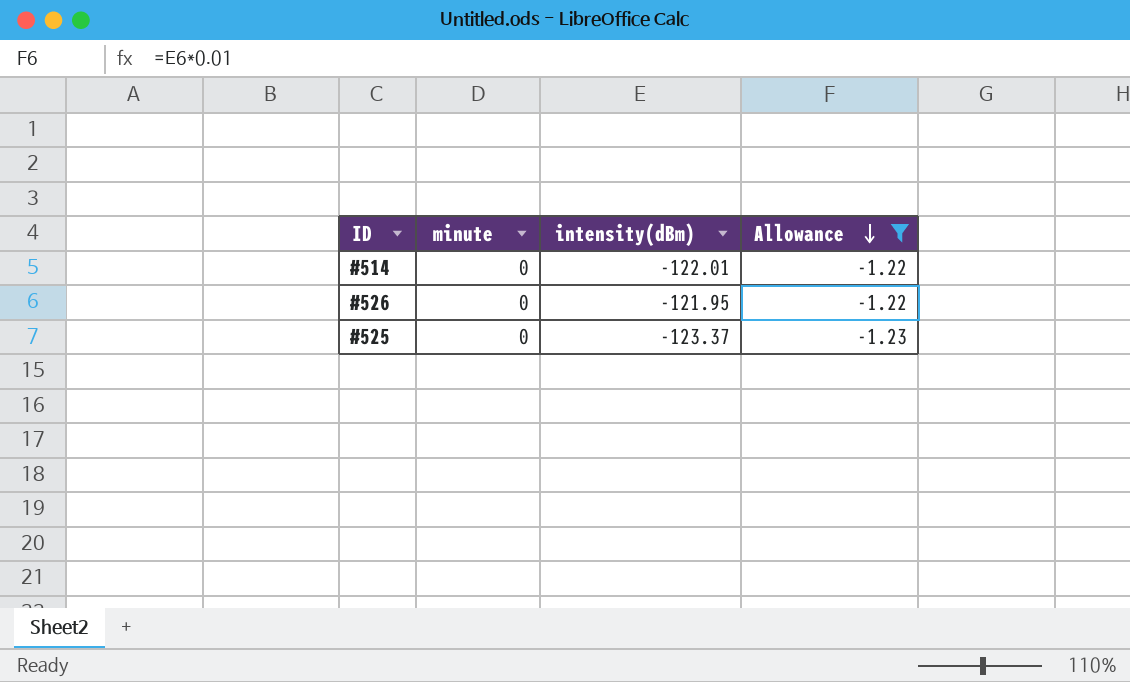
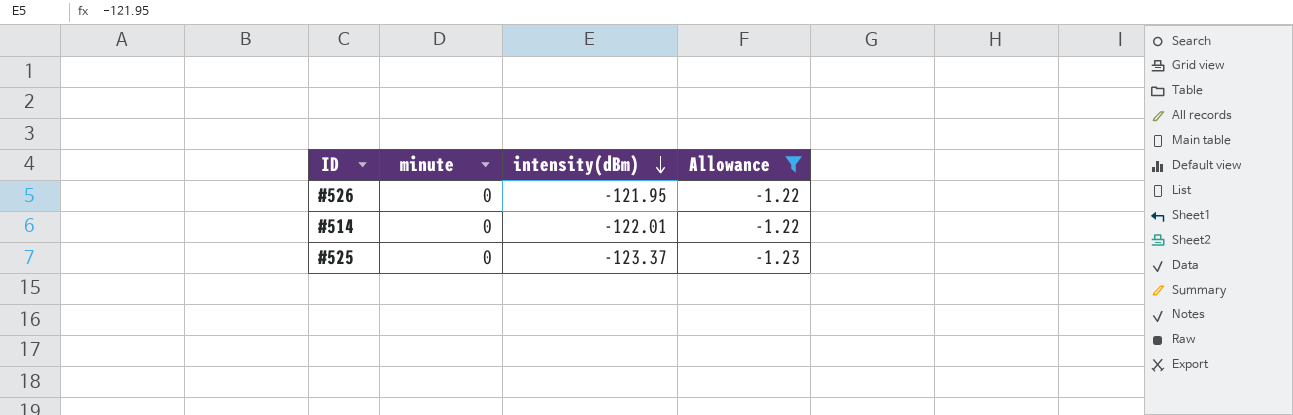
row order: Allowance descending -> intensity(dBm) descending

